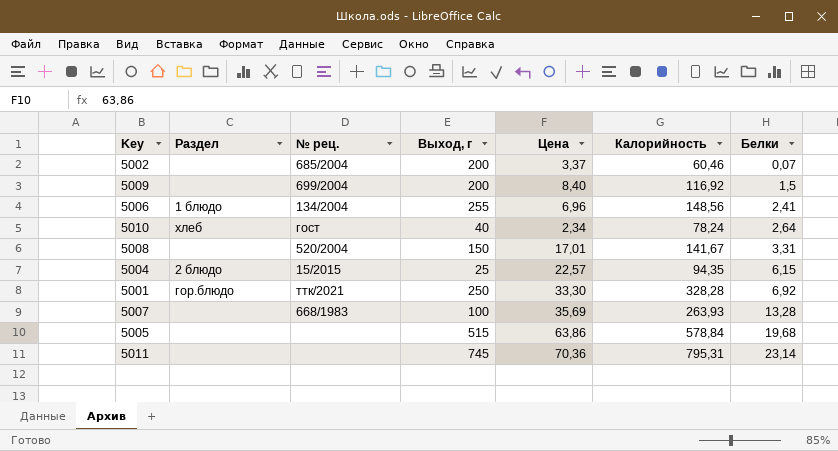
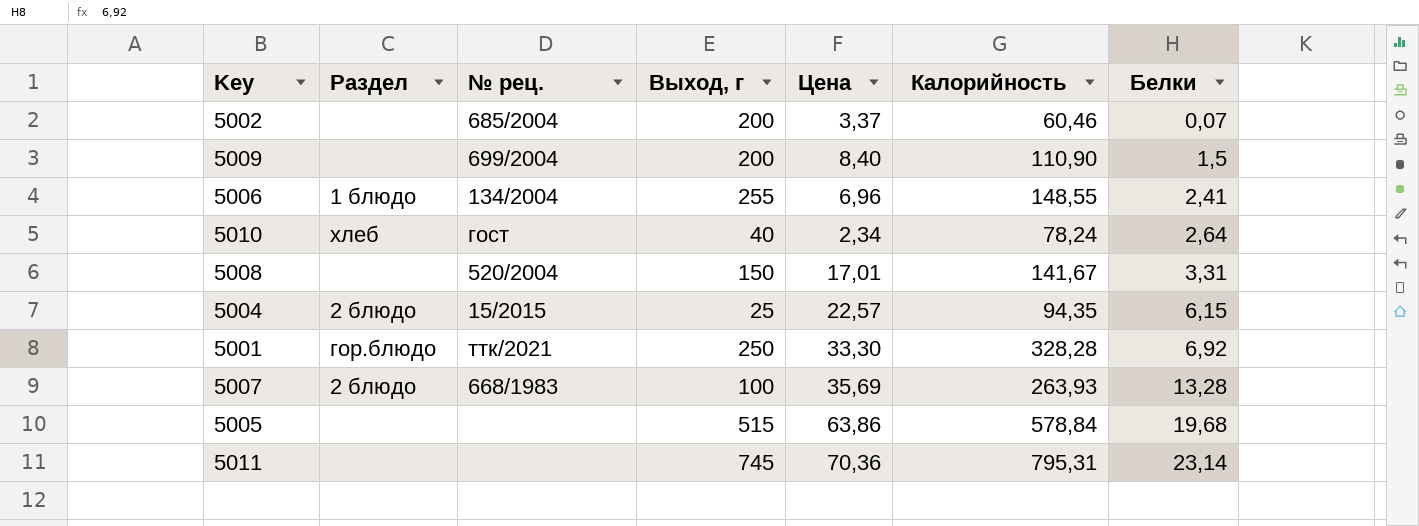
5009 | Калорийность: 116,92 -> 110,90
5006 | Калорийность: 148,56 -> 148,55
5007 | Раздел: none -> 2 блюдо

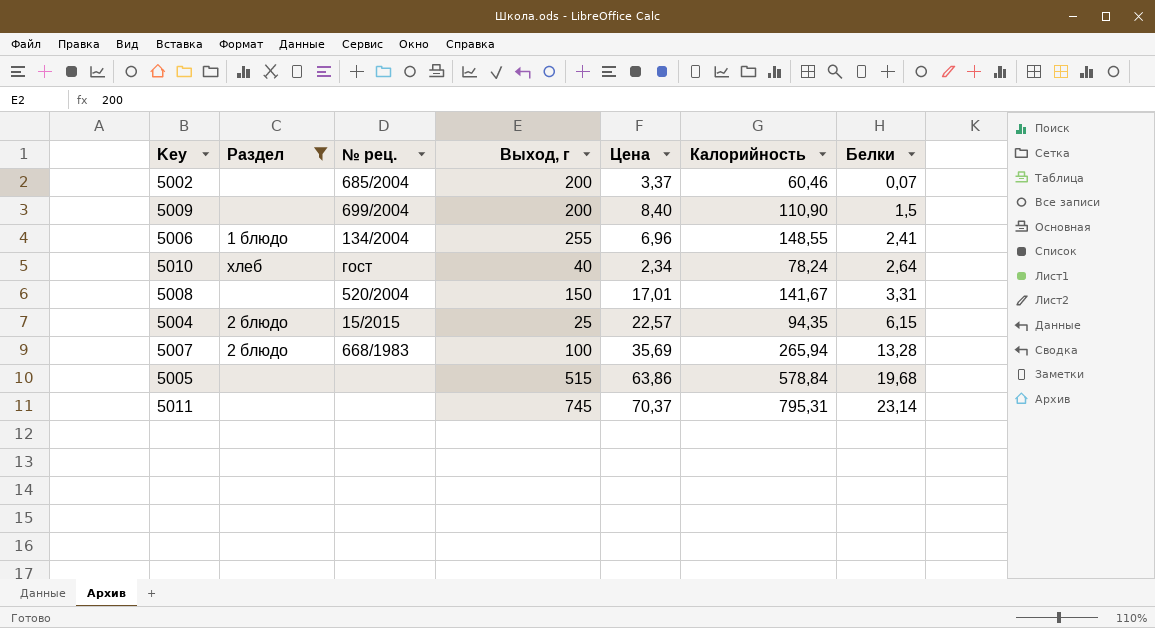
filter: none -> Раздел != гор.блюдо
5007 | Калорийность: 263,93 -> 265,94
5011 | Цена: 70,36 -> 70,37

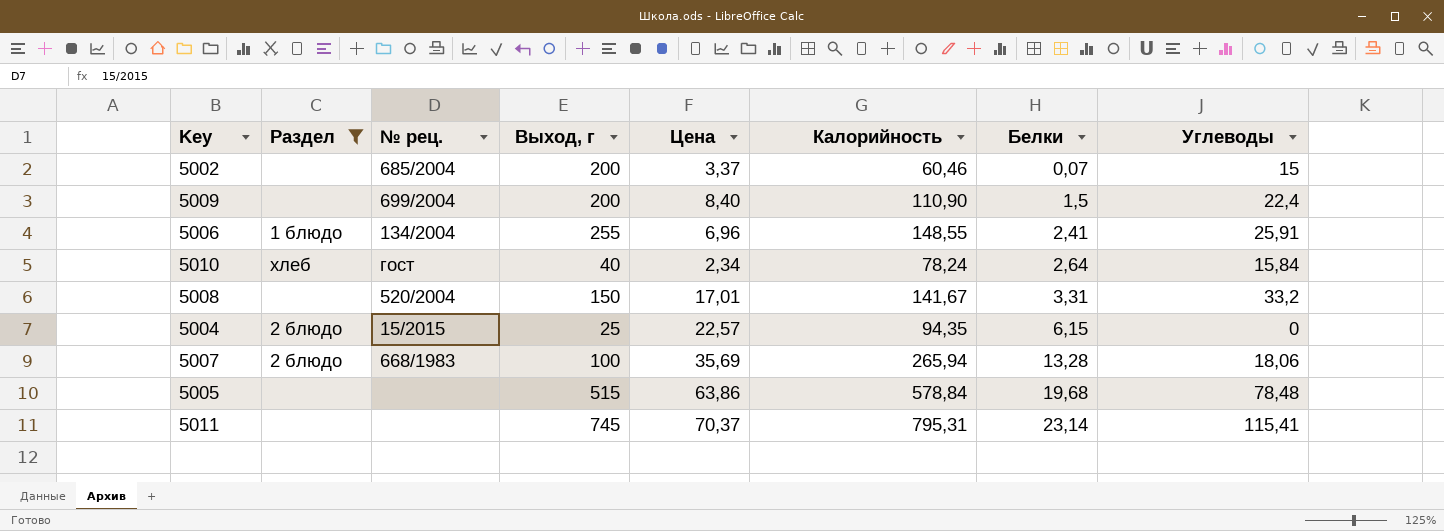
column Углеводы | position: none -> 8

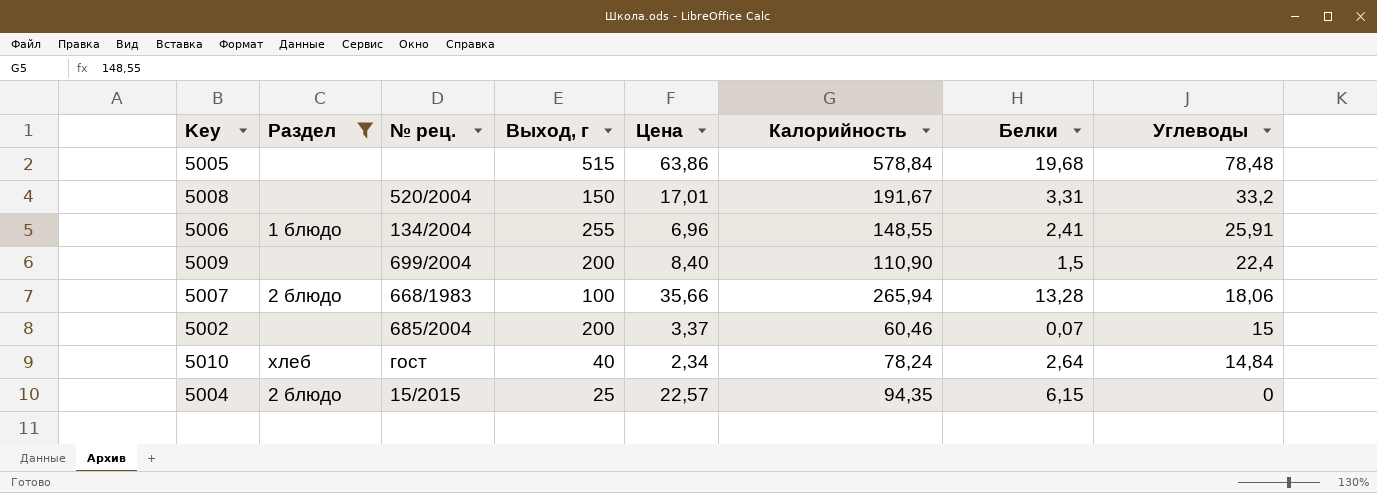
row order: Белки ascending -> Углеводы descending
row 5011: none | none | 745 | 70,37 | 795,31 | 23,14 | 115,41 -> none
5008 | Калорийность: 141,67 -> 191,67
5007 | Цена: 35,69 -> 35,66
5010 | Углеводы: 15,84 -> 14,84

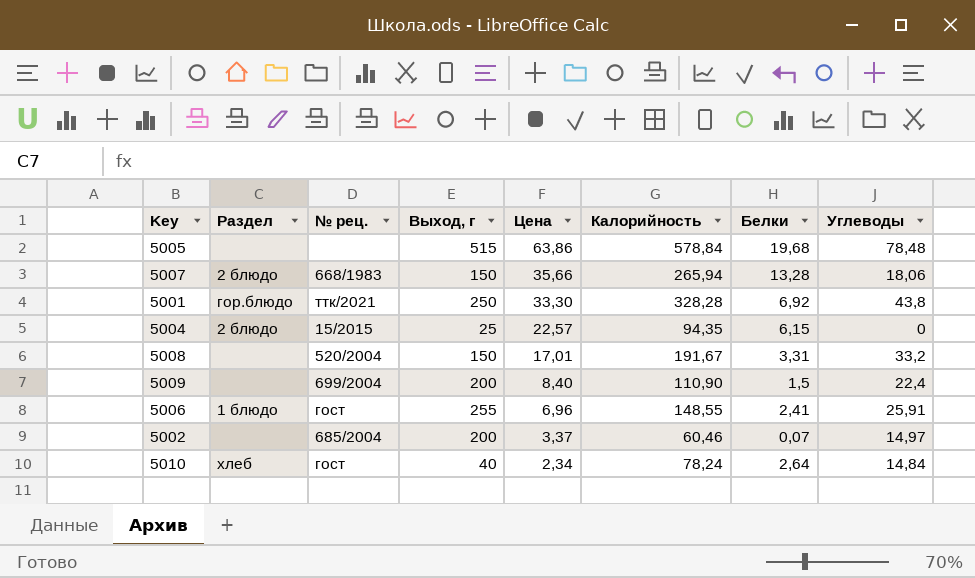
filter: Раздел != гор.блюдо -> none
row order: Углеводы descending -> Цена descending
5007 | Выход, г: 100 -> 150
5006 | № рец.: 134/2004 -> гост
5002 | Углеводы: 15 -> 14,97

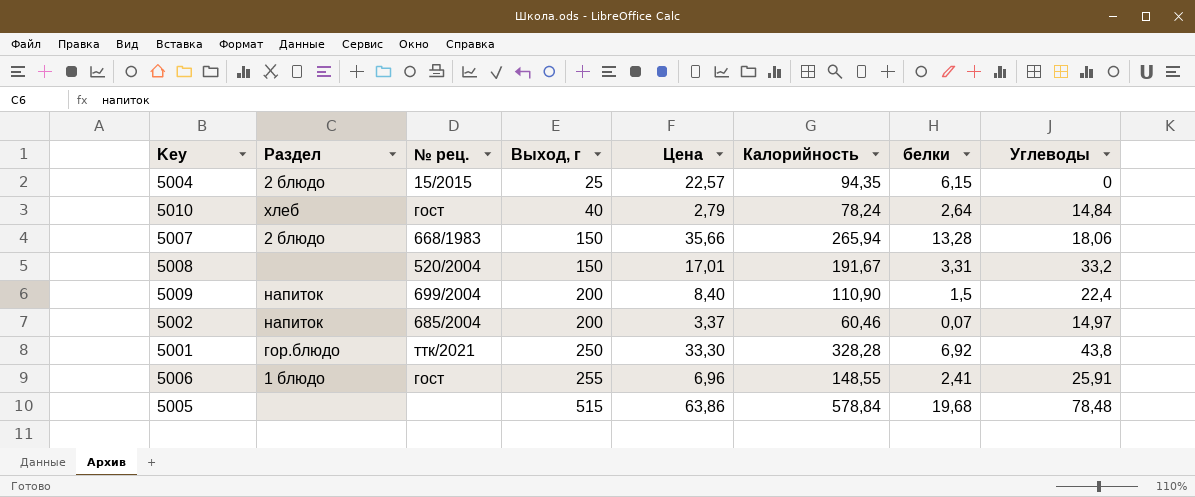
row order: Цена descending -> Выход, г ascending
column name: Белки -> белки
5010 | Цена: 2,34 -> 2,79
5009 | Раздел: none -> напиток
5002 | Раздел: none -> напиток

